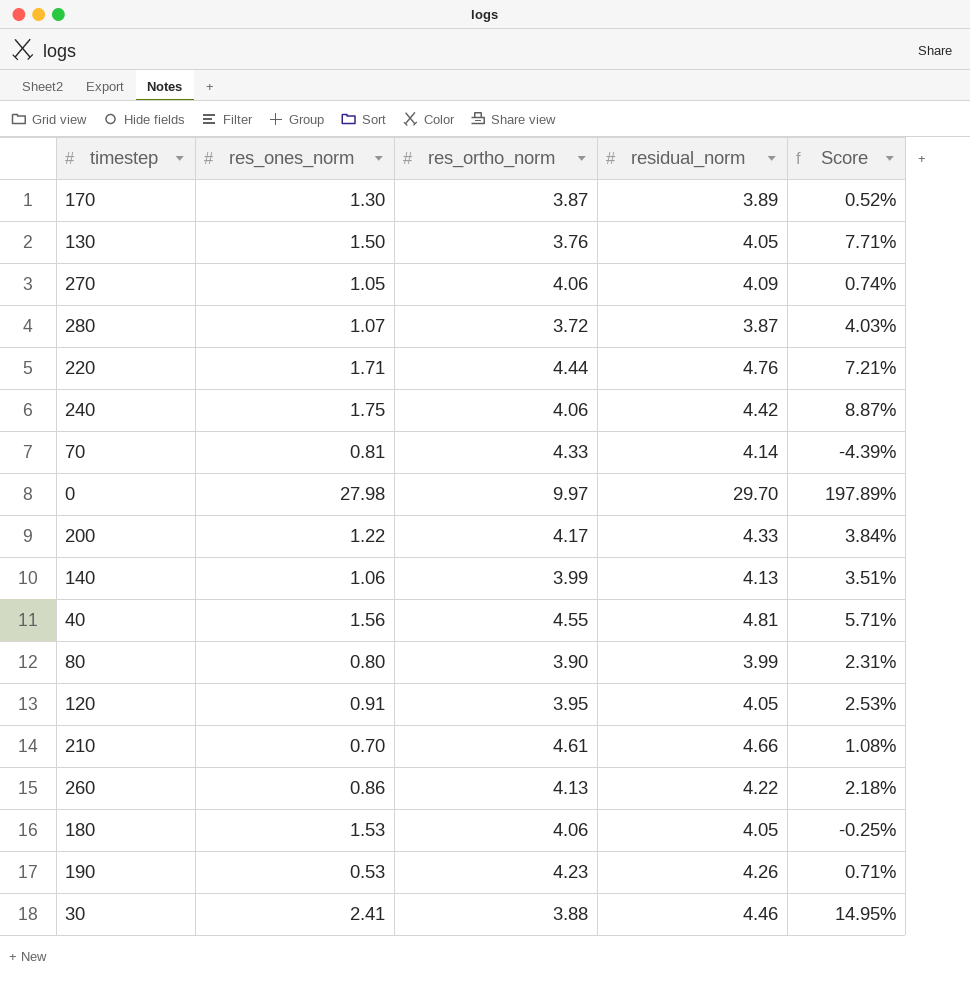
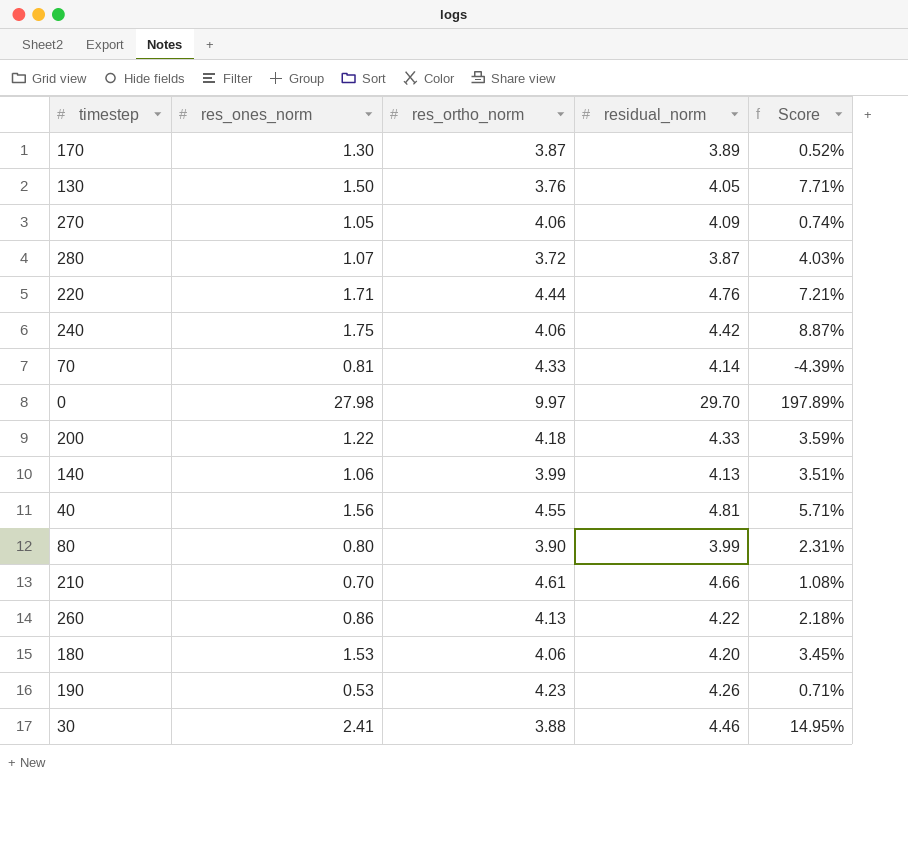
row 120: 0.91 | 3.95 | 4.05 | 2.53% -> none
200 | res_ortho_norm: 4.17 -> 4.18
200 | Score: 3.84% -> 3.59%
180 | residual_norm: 4.05 -> 4.20
180 | Score: -0.25% -> 3.45%

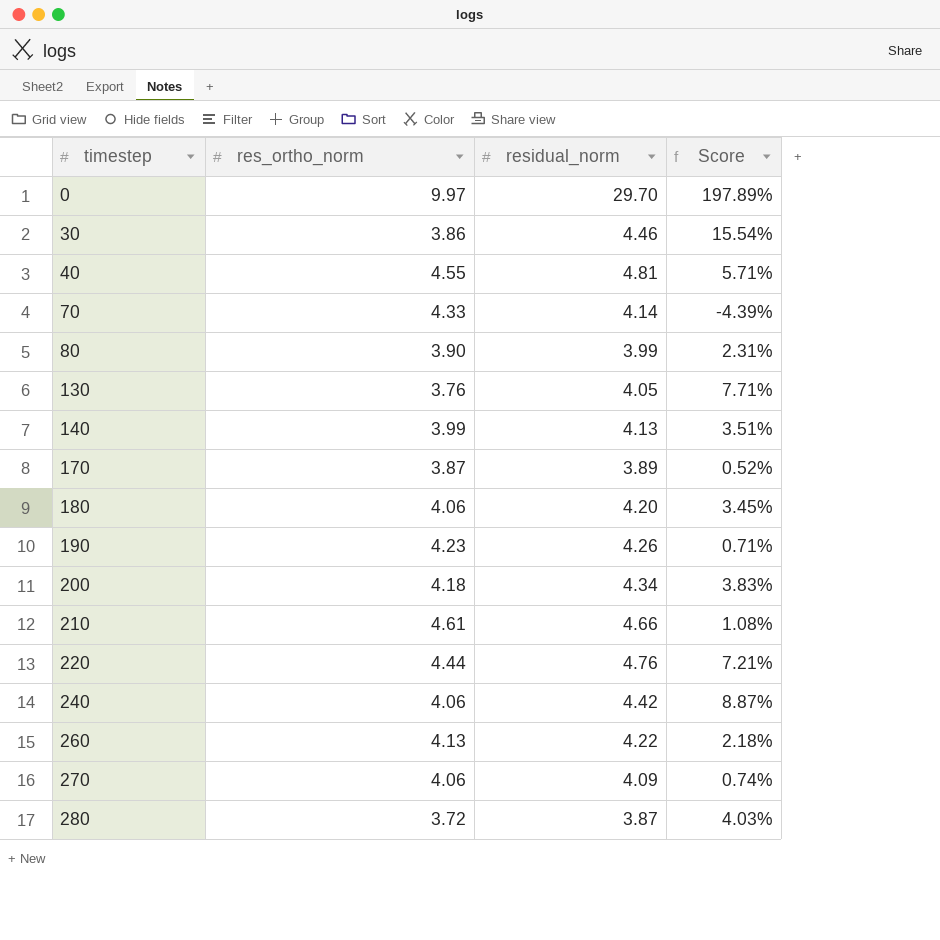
row order: none -> timestep ascending
column res_ones_norm | position: 2 -> none
30 | res_ortho_norm: 3.88 -> 3.86
30 | Score: 14.95% -> 15.54%
200 | residual_norm: 4.33 -> 4.34
200 | Score: 3.59% -> 3.83%

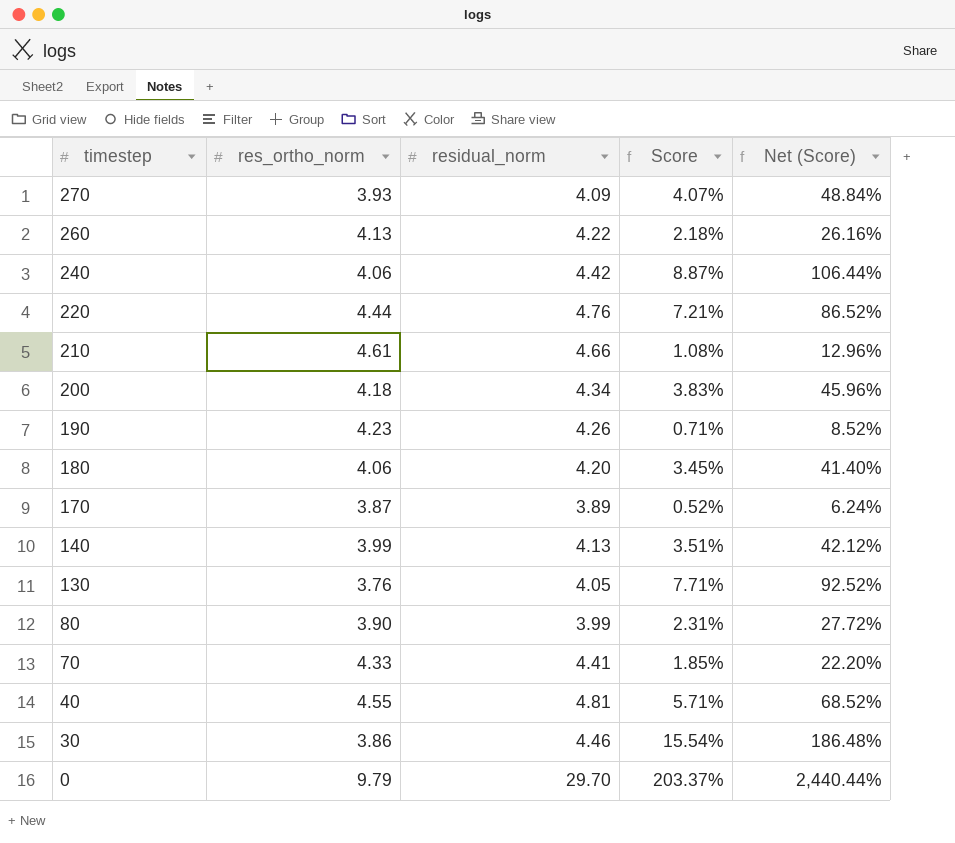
row order: timestep ascending -> timestep descending
column Net (Score) | formula: none -> [Score] * 12
row 280: 3.72 | 3.87 | 4.03% -> none
270 | res_ortho_norm: 4.06 -> 3.93
270 | Score: 0.74% -> 4.07%
70 | residual_norm: 4.14 -> 4.41
70 | Score: -4.39% -> 1.85%
0 | res_ortho_norm: 9.97 -> 9.79
0 | Score: 197.89% -> 203.37%

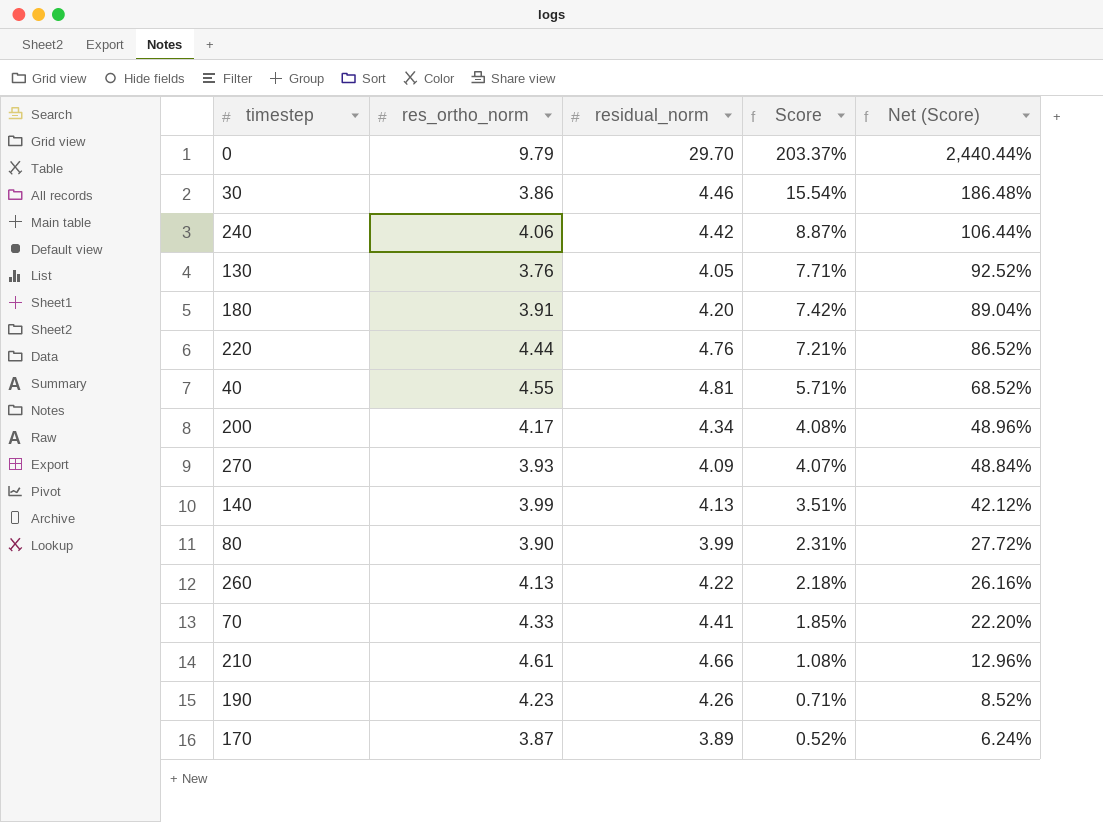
row order: timestep descending -> Score descending
180 | res_ortho_norm: 4.06 -> 3.91
180 | Score: 3.45% -> 7.42%
180 | Net (Score): 41.40% -> 89.04%
200 | res_ortho_norm: 4.18 -> 4.17
200 | Score: 3.83% -> 4.08%
200 | Net (Score): 45.96% -> 48.96%

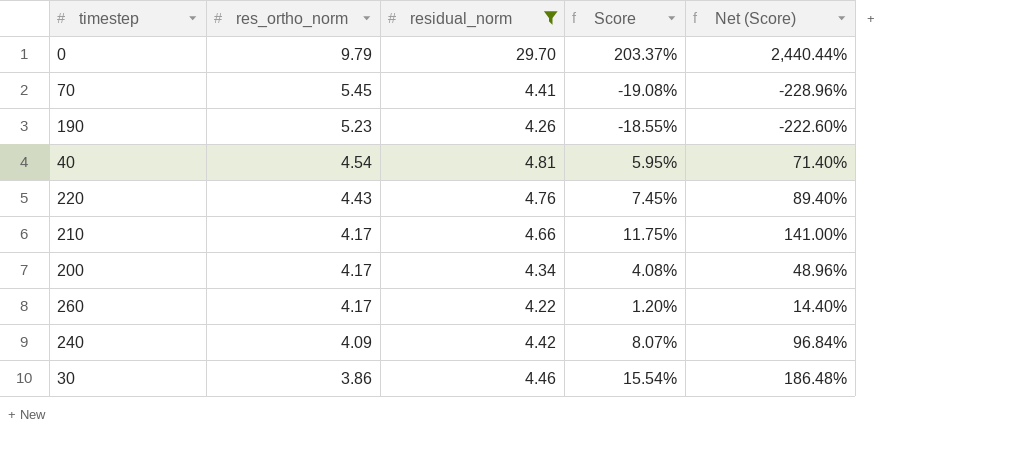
filter: none -> residual_norm >= 4.22
row order: Score descending -> res_ortho_norm descending
70 | res_ortho_norm: 4.33 -> 5.45
70 | Score: 1.85% -> -19.08%
70 | Net (Score): 22.20% -> -228.96%
190 | res_ortho_norm: 4.23 -> 5.23
190 | Score: 0.71% -> -18.55%
190 | Net (Score): 8.52% -> -222.60%
40 | res_ortho_norm: 4.55 -> 4.54
40 | Score: 5.71% -> 5.95%
40 | Net (Score): 68.52% -> 71.40%
220 | res_ortho_norm: 4.44 -> 4.43
220 | Score: 7.21% -> 7.45%
220 | Net (Score): 86.52% -> 89.40%
210 | res_ortho_norm: 4.61 -> 4.17
210 | Score: 1.08% -> 11.75%
210 | Net (Score): 12.96% -> 141.00%
260 | res_ortho_norm: 4.13 -> 4.17
260 | Score: 2.18% -> 1.20%
260 | Net (Score): 26.16% -> 14.40%
240 | res_ortho_norm: 4.06 -> 4.09
240 | Score: 8.87% -> 8.07%
240 | Net (Score): 106.44% -> 96.84%

